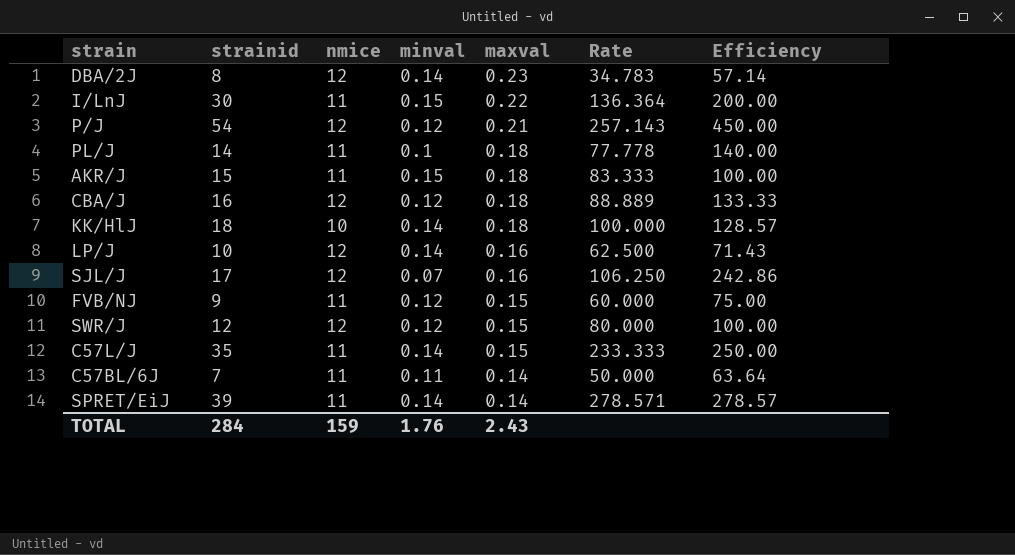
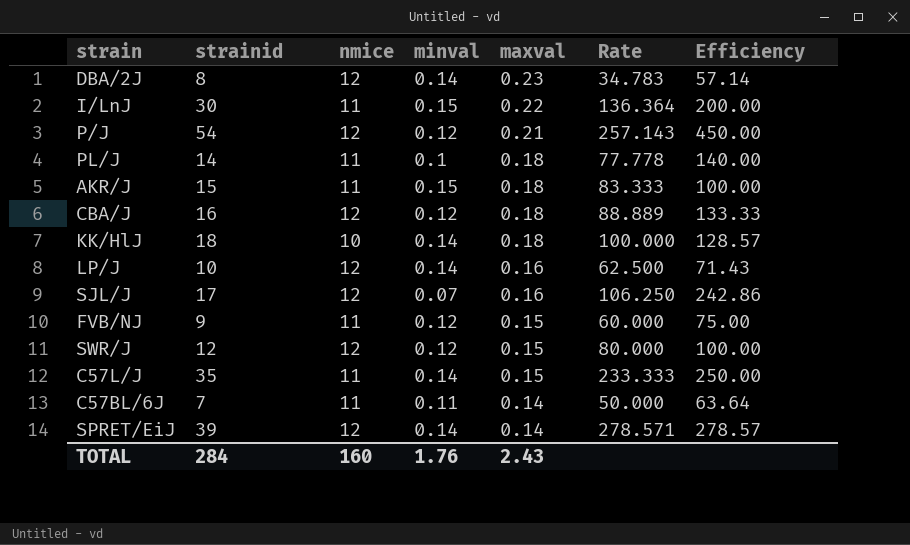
SPRET/EiJ | nmice: 11 -> 12
TOTAL | nmice: 159 -> 160

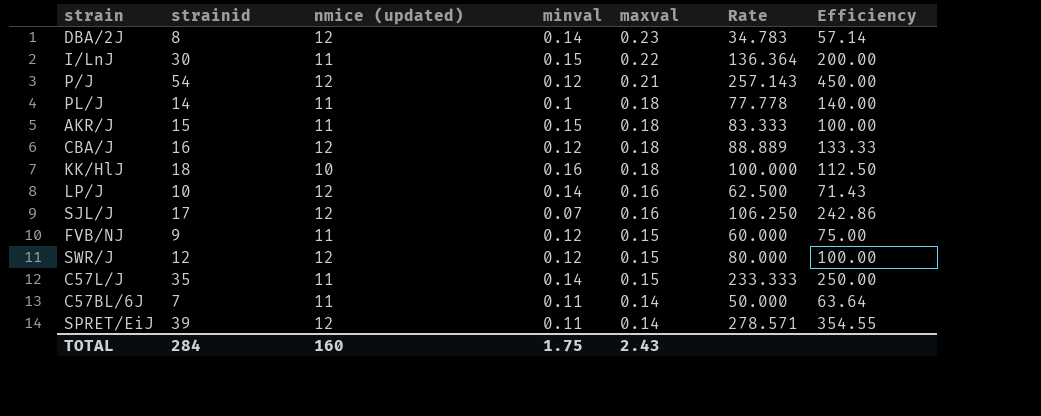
column name: nmice -> nmice (updated)
KK/HlJ | minval: 0.14 -> 0.16
KK/HlJ | Efficiency: 128.57 -> 112.50
SPRET/EiJ | minval: 0.14 -> 0.11
SPRET/EiJ | Efficiency: 278.57 -> 354.55
TOTAL | minval: 1.76 -> 1.75

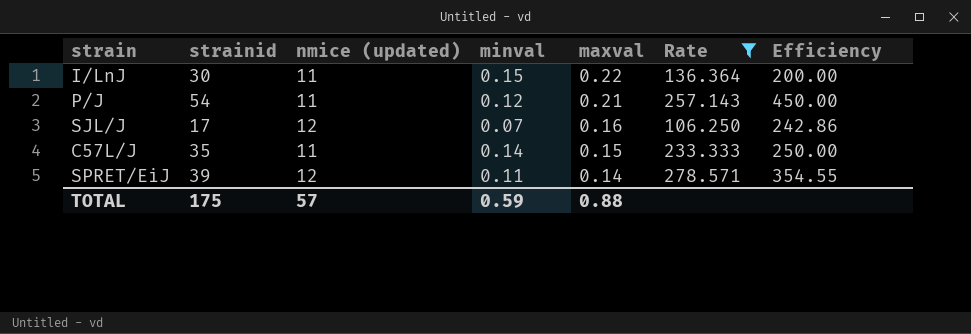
filter: none -> Rate >= 106.250
P/J | nmice (updated): 12 -> 11
TOTAL | strainid: 284 -> 175
TOTAL | nmice (updated): 160 -> 57
TOTAL | minval: 1.75 -> 0.59
TOTAL | maxval: 2.43 -> 0.88

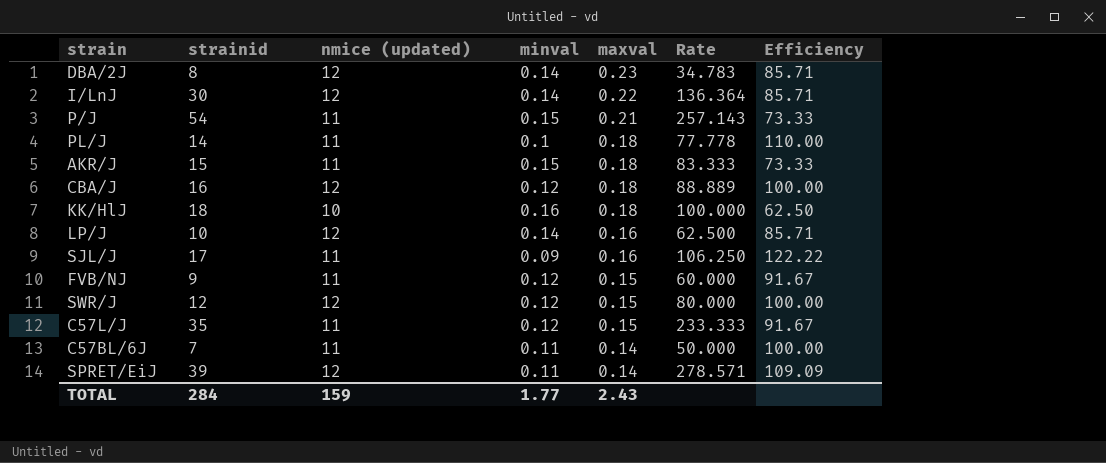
filter: Rate >= 106.250 -> none
column Efficiency | formula: [strainid] / [minval] -> [nmice (updated)] / [minval]
I/LnJ | nmice (updated): 11 -> 12
I/LnJ | minval: 0.15 -> 0.14
P/J | minval: 0.12 -> 0.15
SJL/J | nmice (updated): 12 -> 11
SJL/J | minval: 0.07 -> 0.09
C57L/J | minval: 0.14 -> 0.12
TOTAL | strainid: 175 -> 284
TOTAL | nmice (updated): 57 -> 159
TOTAL | minval: 0.59 -> 1.77
TOTAL | maxval: 0.88 -> 2.43

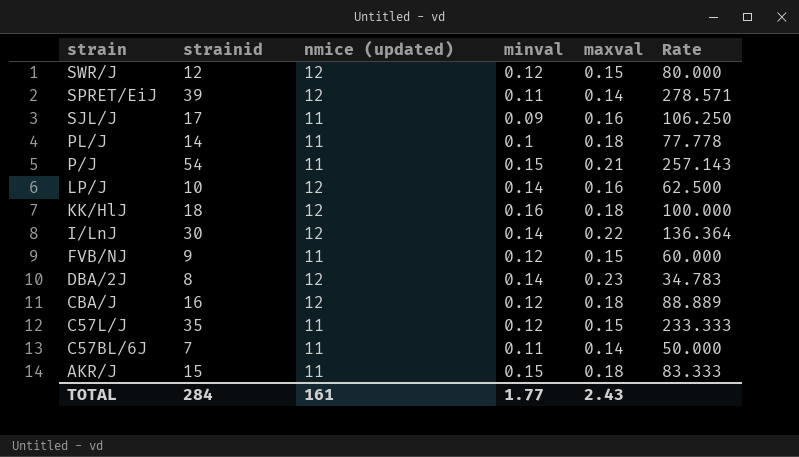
row order: maxval descending -> strain descending
column Efficiency | formula: [nmice (updated)] / [minval] -> none
KK/HlJ | nmice (updated): 10 -> 12
TOTAL | nmice (updated): 159 -> 161

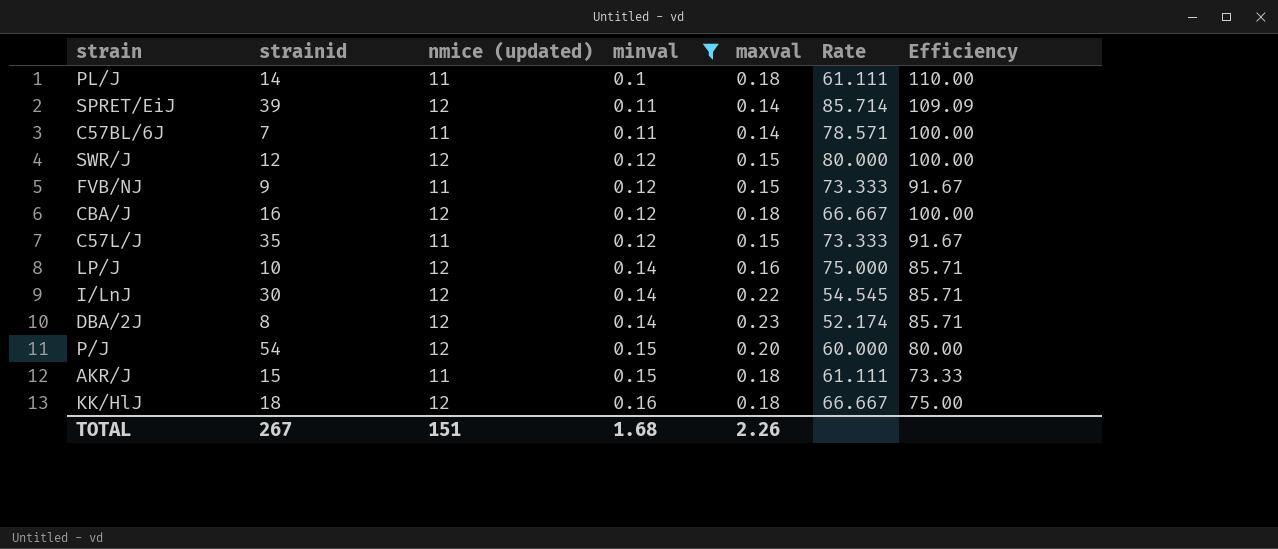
filter: none -> minval != 0.09
row order: strain descending -> minval ascending
column Rate | formula: [strainid] / [maxval] -> [nmice (updated)] / [maxval]
column Efficiency | formula: none -> [nmice (updated)] / [minval]
P/J | nmice (updated): 11 -> 12
P/J | maxval: 0.21 -> 0.20
TOTAL | strainid: 284 -> 267
TOTAL | nmice (updated): 161 -> 151
TOTAL | minval: 1.77 -> 1.68
TOTAL | maxval: 2.43 -> 2.26

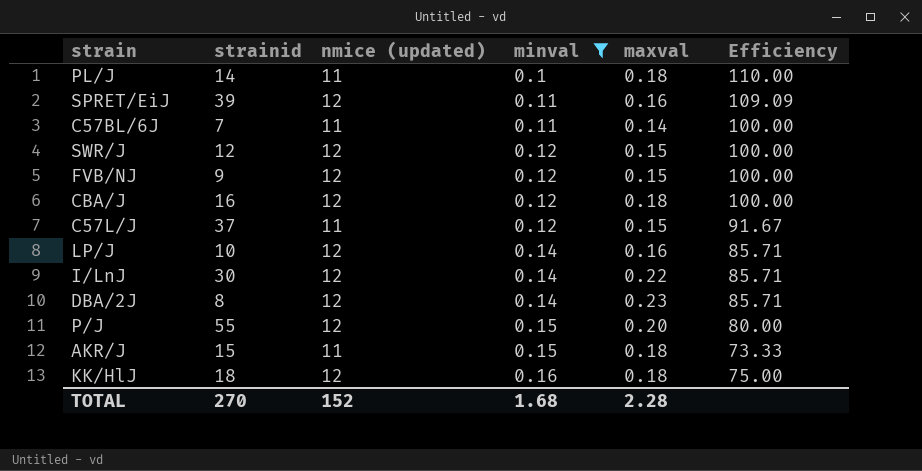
column Rate | formula: [nmice (updated)] / [maxval] -> none
SPRET/EiJ | maxval: 0.14 -> 0.16
FVB/NJ | nmice (updated): 11 -> 12
FVB/NJ | Efficiency: 91.67 -> 100.00
C57L/J | strainid: 35 -> 37
P/J | strainid: 54 -> 55
TOTAL | strainid: 267 -> 270
TOTAL | nmice (updated): 151 -> 152
TOTAL | maxval: 2.26 -> 2.28

